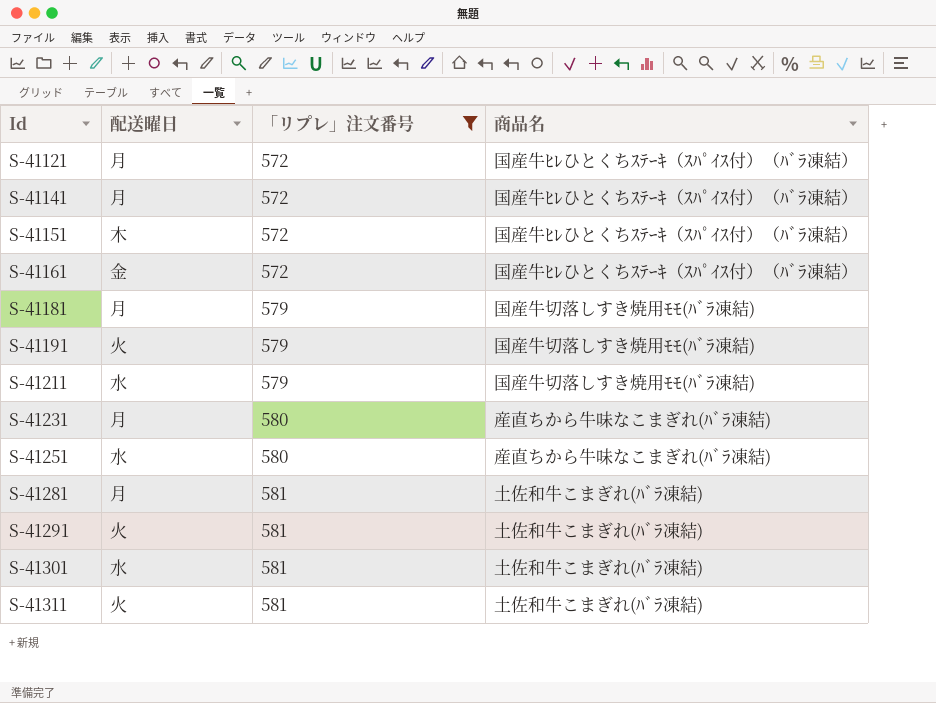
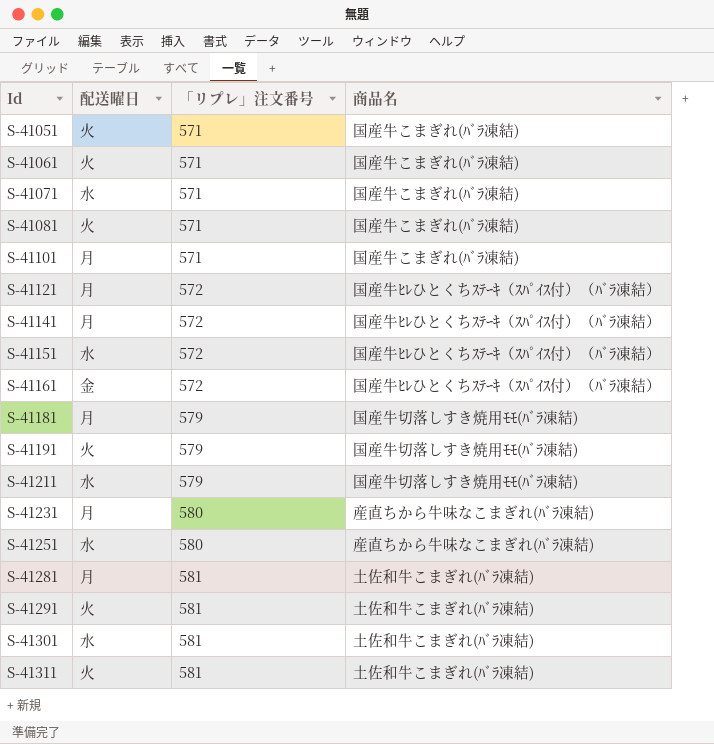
filter: 「リプレ」注文番号 != 571 -> none
S-41151 | 配送曜日: 木 -> 水

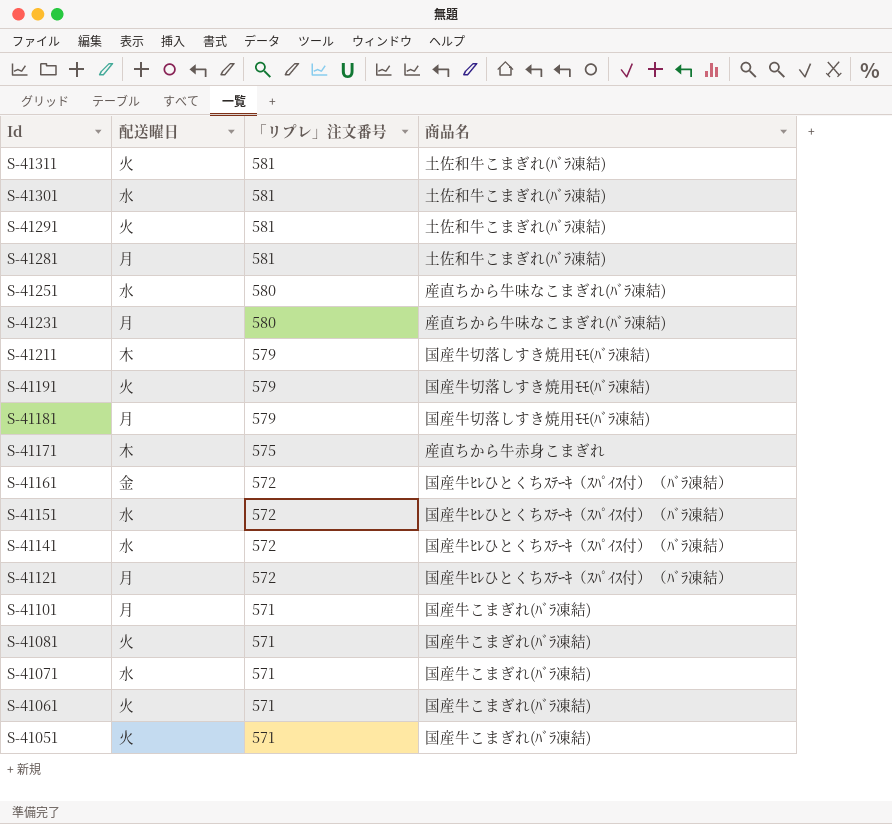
row order: Id ascending -> Id descending
S-41211 | 配送曜日: 水 -> 木
row S-41171: none -> 木 | 575 | 産直ちから牛赤身こまぎれ
S-41141 | 配送曜日: 月 -> 水

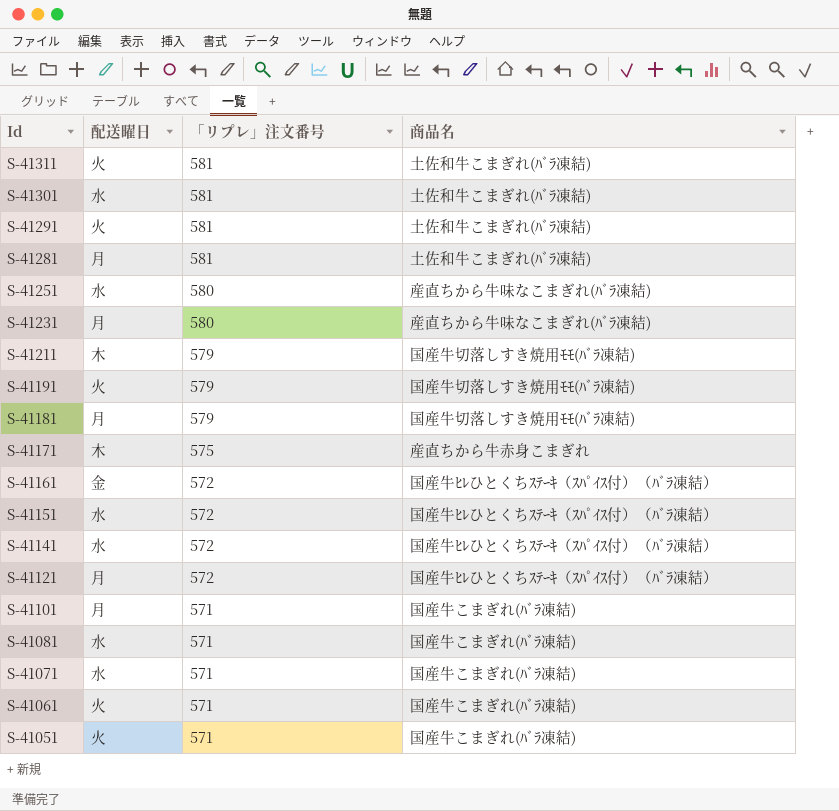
S-41081 | 配送曜日: 火 -> 水

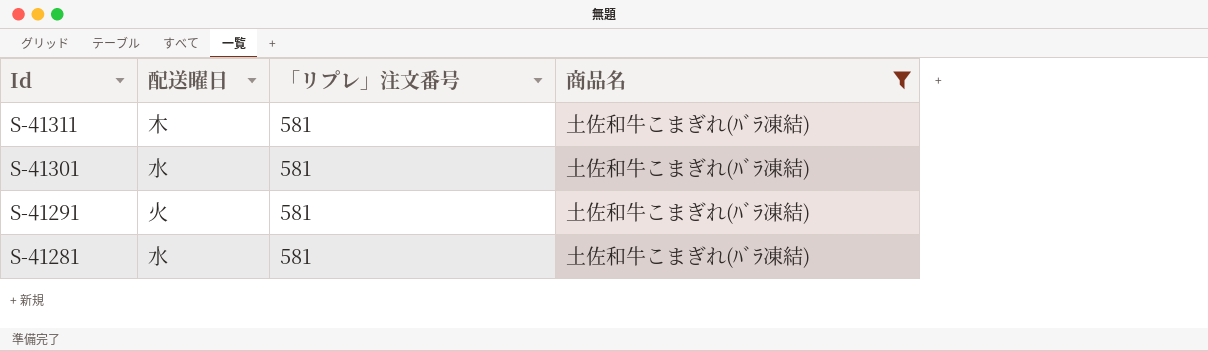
filter: none -> 商品名 = 土佐和牛こまぎれ(ﾊﾞﾗ凍結)
S-41311 | 配送曜日: 火 -> 木
S-41281 | 配送曜日: 月 -> 水

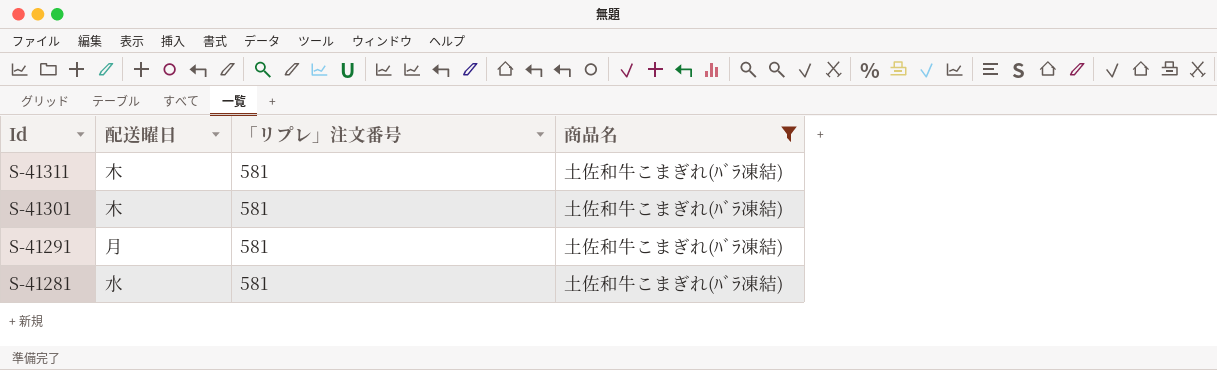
S-41301 | 配送曜日: 水 -> 木
S-41291 | 配送曜日: 火 -> 月

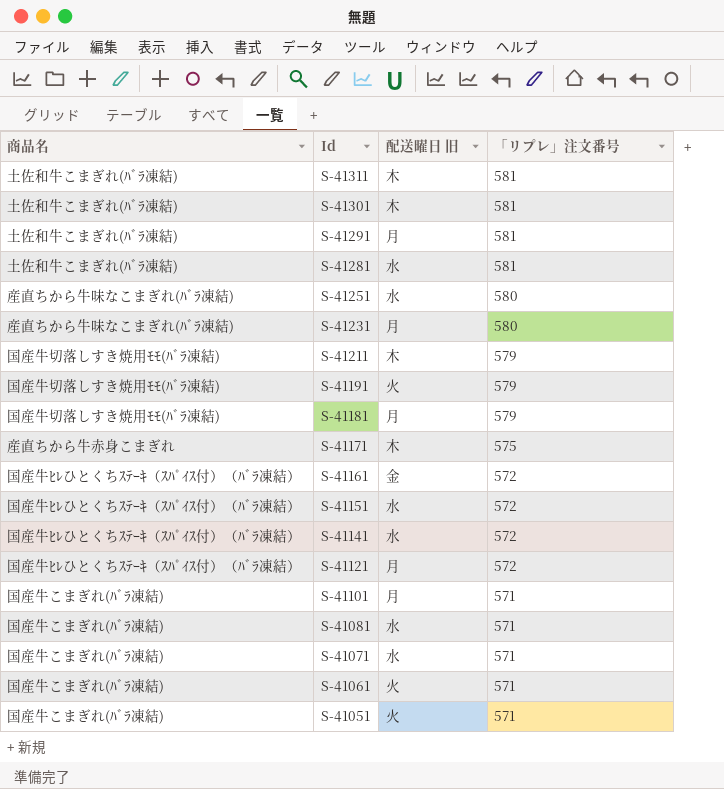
filter: 商品名 = 土佐和牛こまぎれ(ﾊﾞﾗ凍結) -> none
column 商品名 | position: 4 -> 1
column name: 配送曜日 -> 配送曜日 旧

